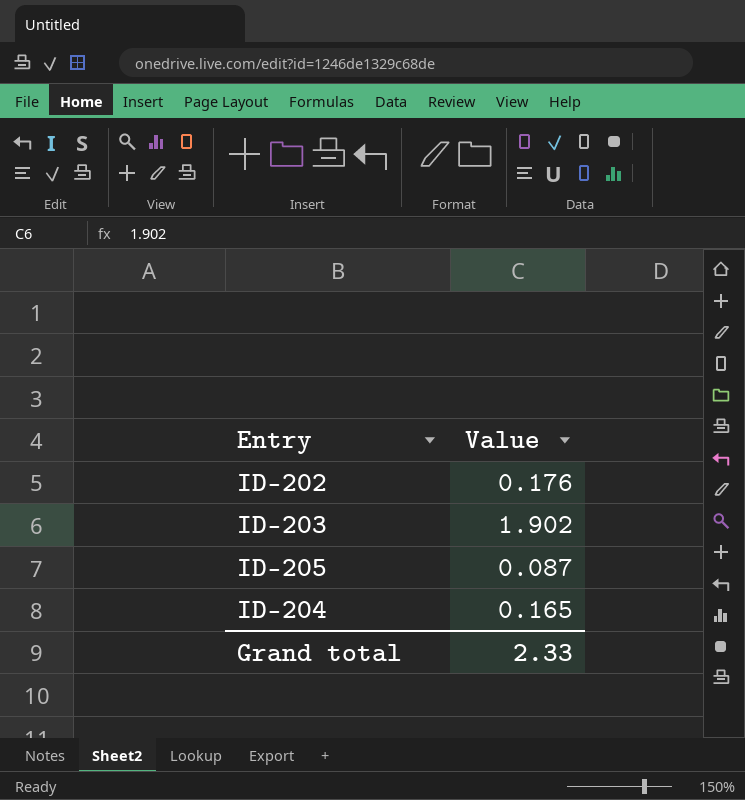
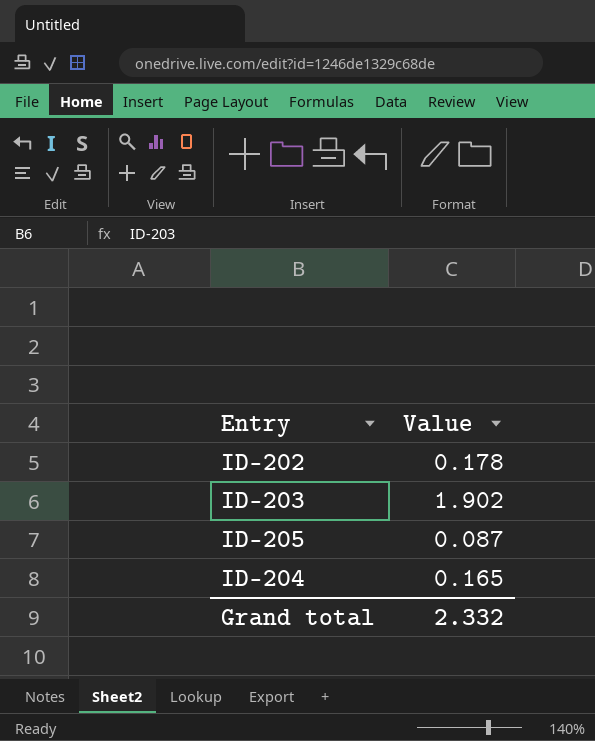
ID-202 | Value: 0.176 -> 0.178
Grand total | Value: 2.33 -> 2.332

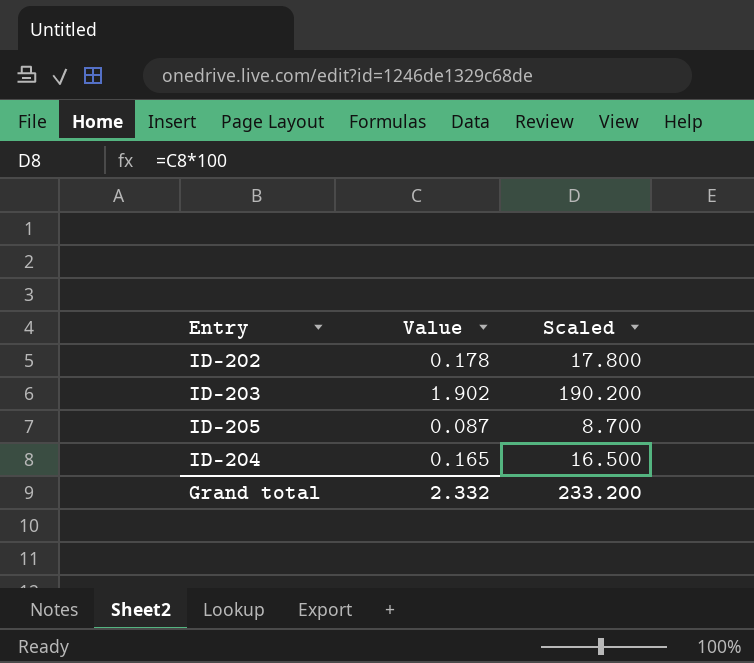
column Scaled | formula: none -> [Value] * 100

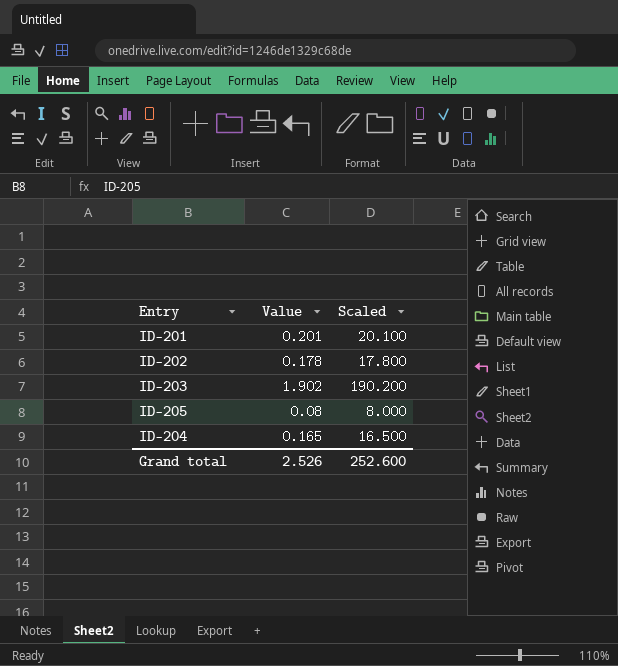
row ID-201: none -> 0.201 | 20.100
ID-205 | Value: 0.087 -> 0.08
ID-205 | Scaled: 8.700 -> 8.000
Grand total | Value: 2.332 -> 2.526
Grand total | Scaled: 233.200 -> 252.600

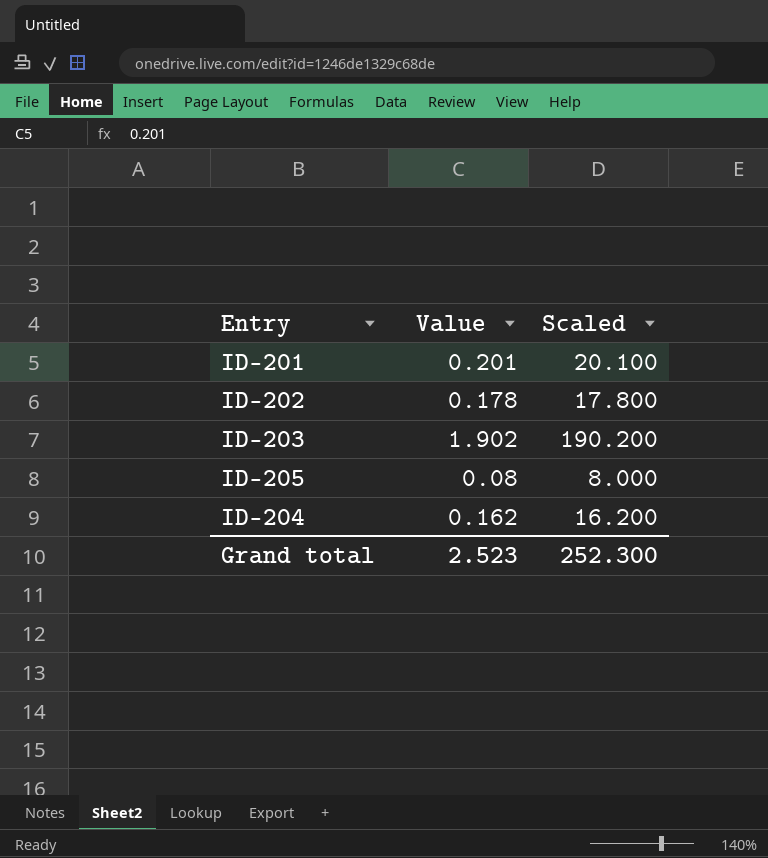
ID-204 | Value: 0.165 -> 0.162
ID-204 | Scaled: 16.500 -> 16.200
Grand total | Value: 2.526 -> 2.523
Grand total | Scaled: 252.600 -> 252.300

